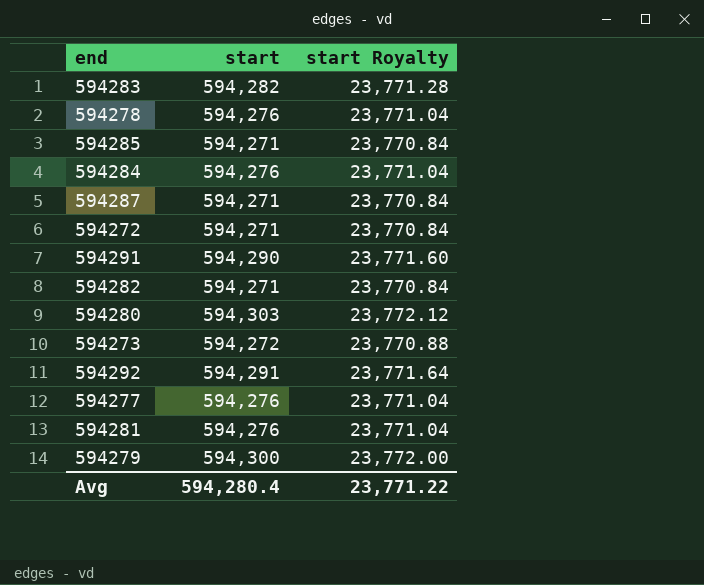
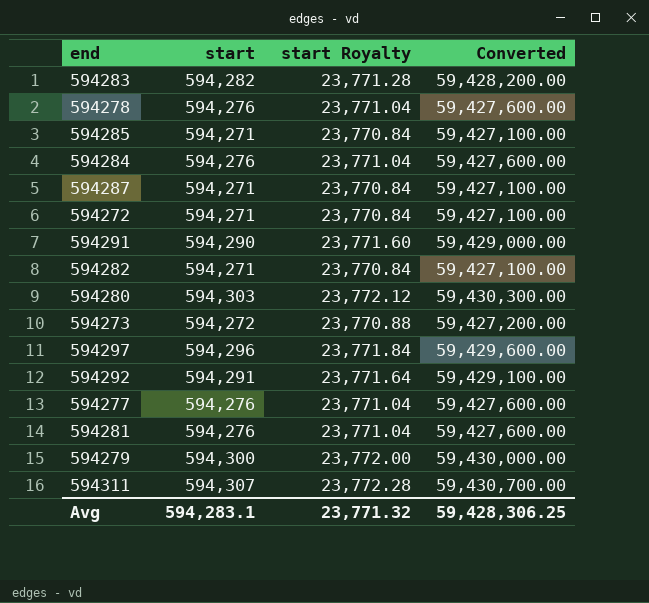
column Converted | formula: none -> [start] * 100
row 594297: none -> 594,296 | 23,771.84 | 59,429,600.00
row 594311: none -> 594,307 | 23,772.28 | 59,430,700.00
Avg | start: 594,280.4 -> 594,283.1
Avg | start Royalty: 23,771.22 -> 23,771.32

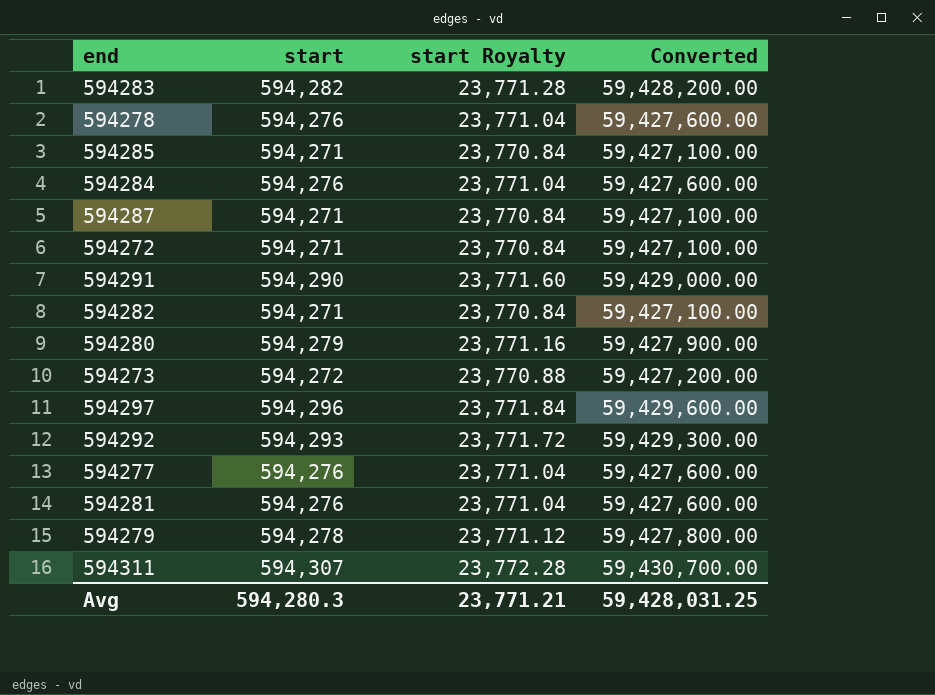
594280 | start: 594,303 -> 594,279
594280 | start Royalty: 23,772.12 -> 23,771.16
594280 | Converted: 59,430,300.00 -> 59,427,900.00
594292 | start: 594,291 -> 594,293
594292 | start Royalty: 23,771.64 -> 23,771.72
594292 | Converted: 59,429,100.00 -> 59,429,300.00
594279 | start: 594,300 -> 594,278
594279 | start Royalty: 23,772.00 -> 23,771.12
594279 | Converted: 59,430,000.00 -> 59,427,800.00
Avg | start: 594,283.1 -> 594,280.3
Avg | start Royalty: 23,771.32 -> 23,771.21
Avg | Converted: 59,428,306.25 -> 59,428,031.25

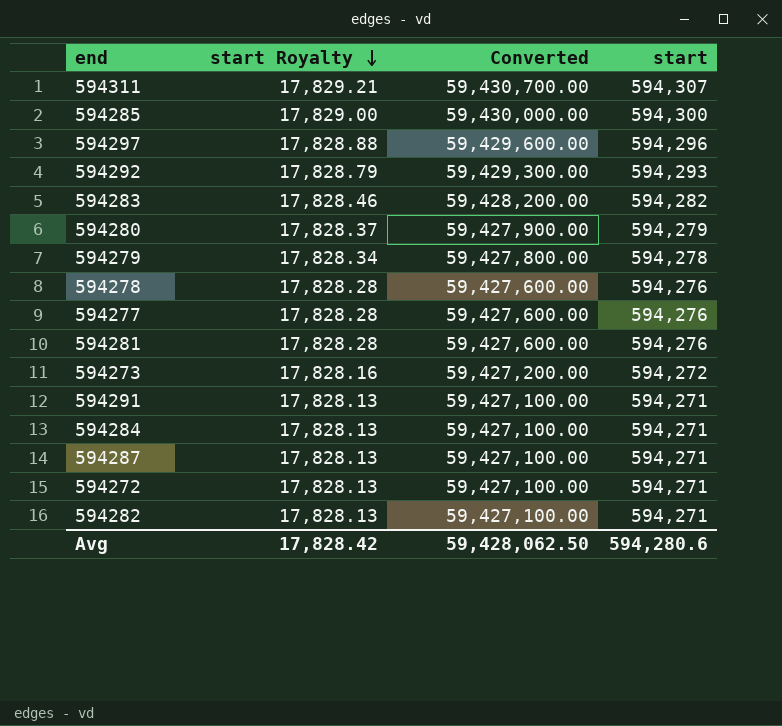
row order: none -> start Royalty descending
column start Royalty | formula: [start] * 0.04 -> [start] * 0.03
column start | position: 2 -> 4
594285 | Converted: 59,427,100.00 -> 59,430,000.00
594285 | start: 594,271 -> 594,300
594291 | Converted: 59,429,000.00 -> 59,427,100.00
594291 | start: 594,290 -> 594,271
594284 | Converted: 59,427,600.00 -> 59,427,100.00
594284 | start: 594,276 -> 594,271
Avg | start Royalty: 23,771.21 -> 17,828.42
Avg | Converted: 59,428,031.25 -> 59,428,062.50
Avg | start: 594,280.3 -> 594,280.6

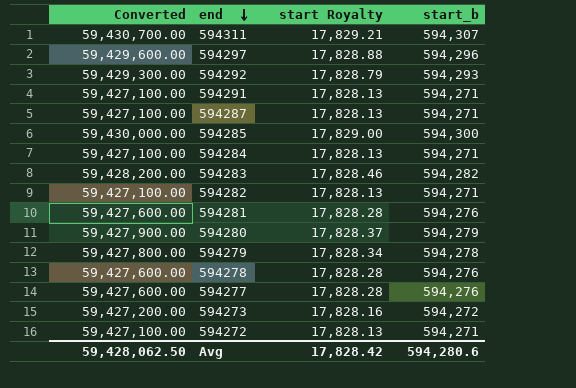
row order: start Royalty descending -> end descending
column Converted | position: 3 -> 1
column name: start -> start_b

